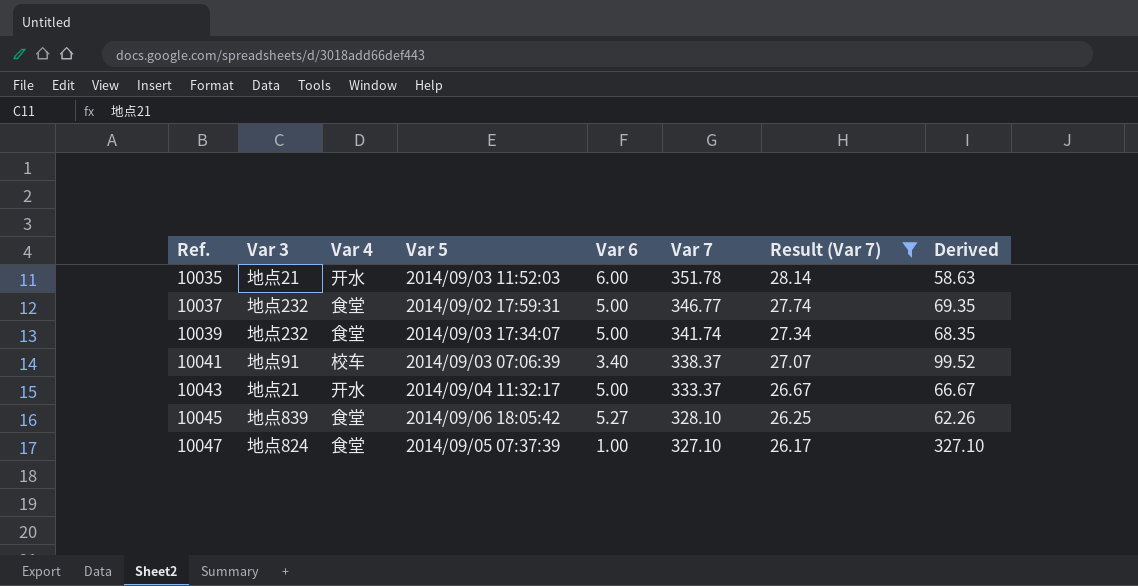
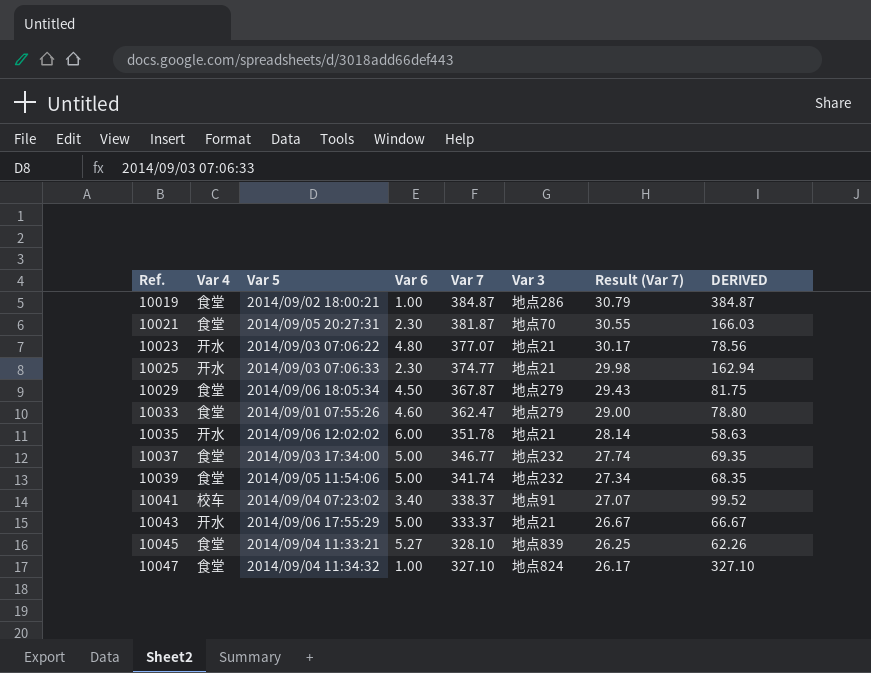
filter: Result (Var 7) <= 28.14 -> none
column Var 3 | position: 2 -> 6
column name: Derived -> DERIVED
10035 | Var 5: 2014/09/03 11:52:03 -> 2014/09/06 12:02:02
10037 | Var 5: 2014/09/02 17:59:31 -> 2014/09/03 17:34:00
10039 | Var 5: 2014/09/03 17:34:07 -> 2014/09/05 11:54:06
10041 | Var 5: 2014/09/03 07:06:39 -> 2014/09/04 07:23:02
10043 | Var 5: 2014/09/04 11:32:17 -> 2014/09/06 17:55:29
10045 | Var 5: 2014/09/06 18:05:42 -> 2014/09/04 11:33:21
10047 | Var 5: 2014/09/05 07:37:39 -> 2014/09/04 11:34:32

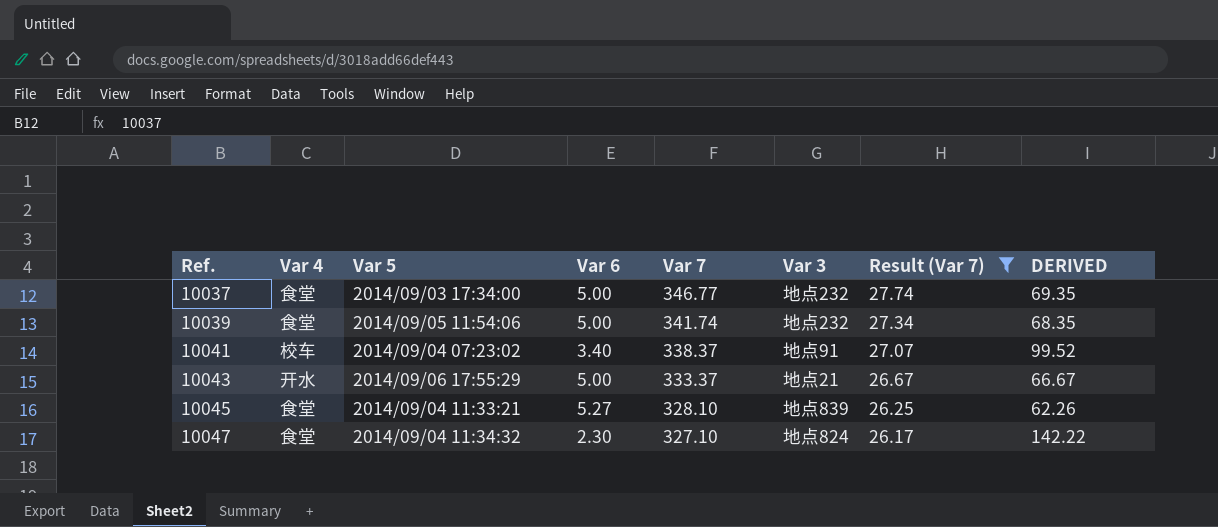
filter: none -> Result (Var 7) <= 27.74
10047 | Var 6: 1.00 -> 2.30
10047 | DERIVED: 327.10 -> 142.22

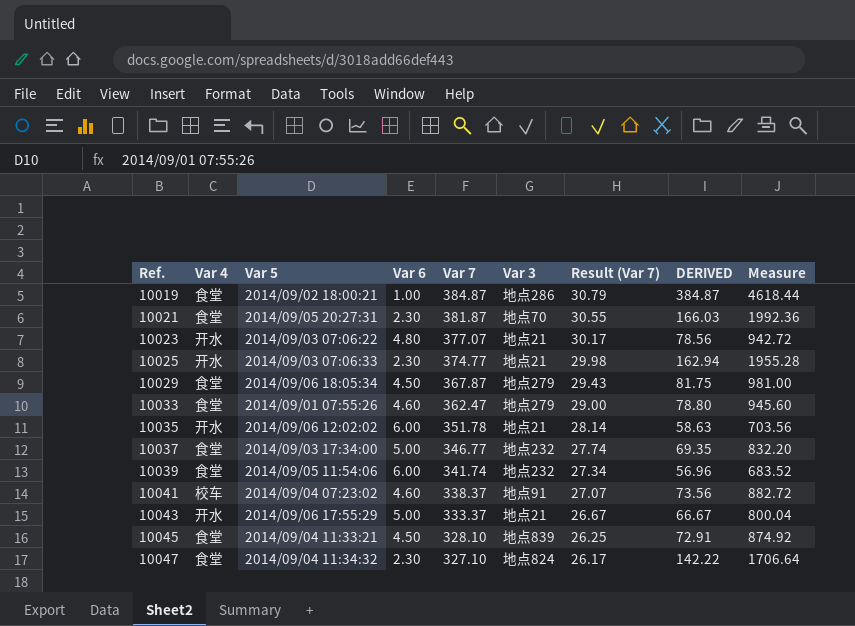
filter: Result (Var 7) <= 27.74 -> none
column Measure | formula: none -> [DERIVED] * 12
10039 | Var 6: 5.00 -> 6.00
10039 | DERIVED: 68.35 -> 56.96
10041 | Var 6: 3.40 -> 4.60
10041 | DERIVED: 99.52 -> 73.56
10045 | Var 6: 5.27 -> 4.50
10045 | DERIVED: 62.26 -> 72.91

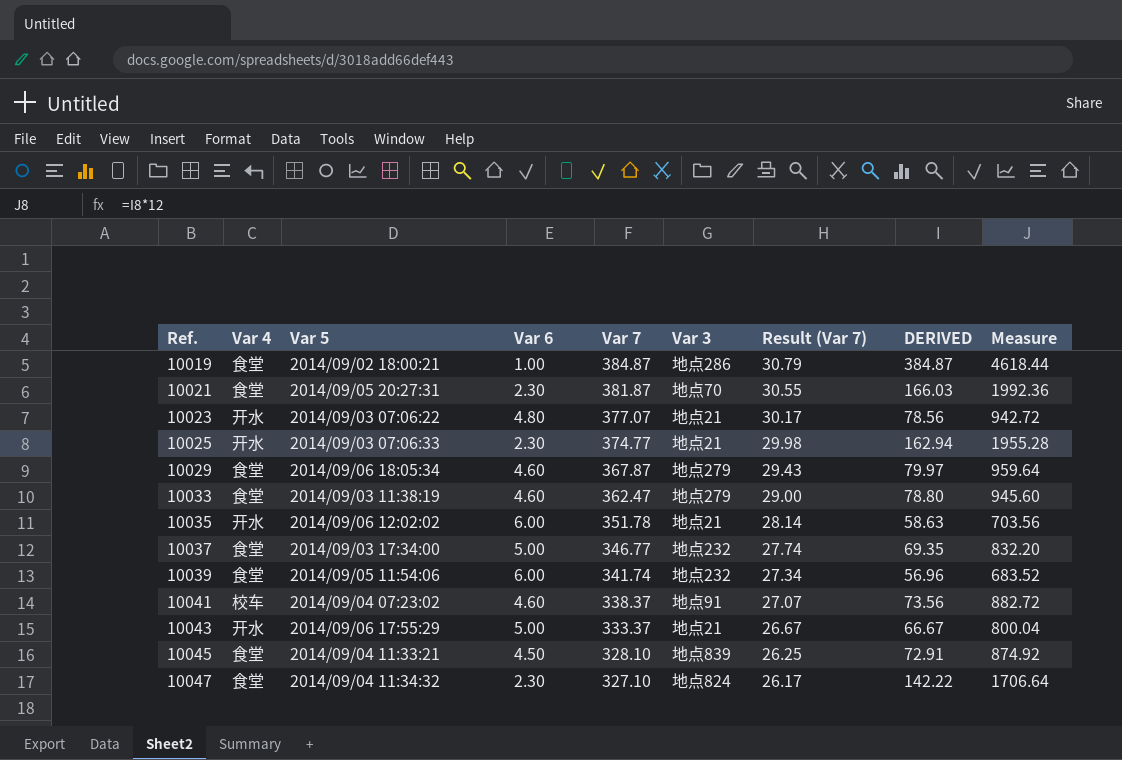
10029 | Var 6: 4.50 -> 4.60
10029 | DERIVED: 81.75 -> 79.97
10029 | Measure: 981.00 -> 959.64
10033 | Var 5: 2014/09/01 07:55:26 -> 2014/09/03 11:38:19

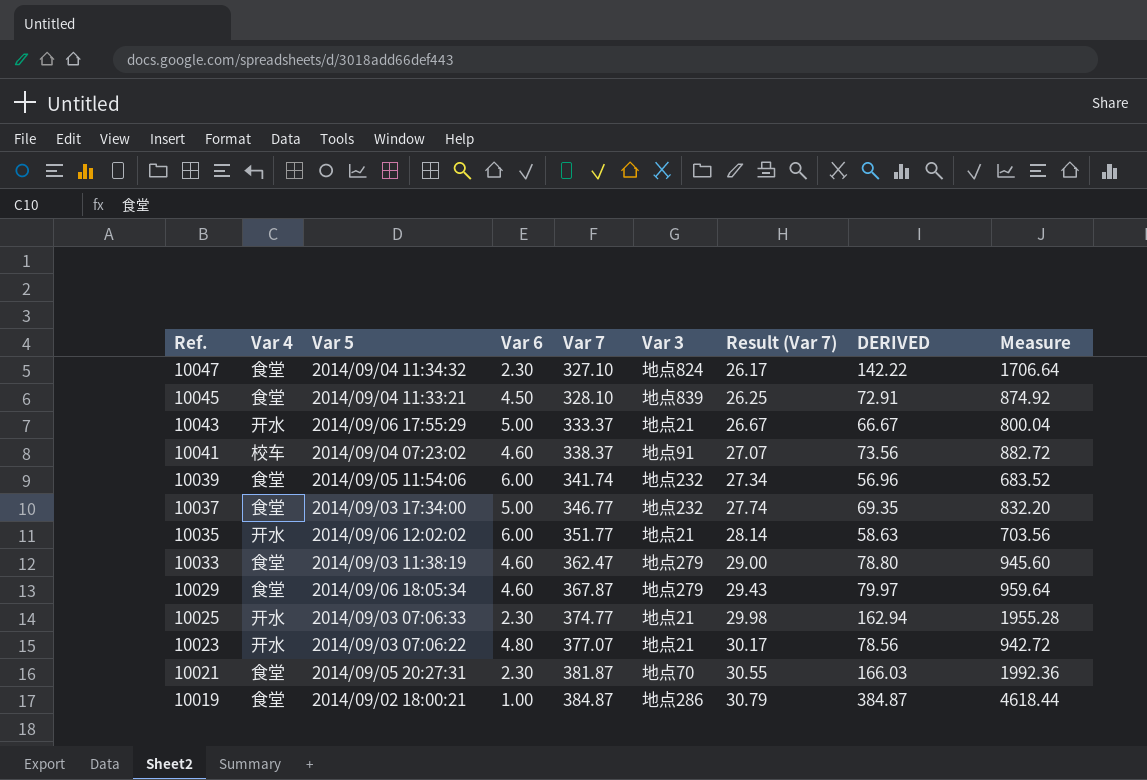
row order: Ref. ascending -> Ref. descending
10035 | Var 7: 351.78 -> 351.77

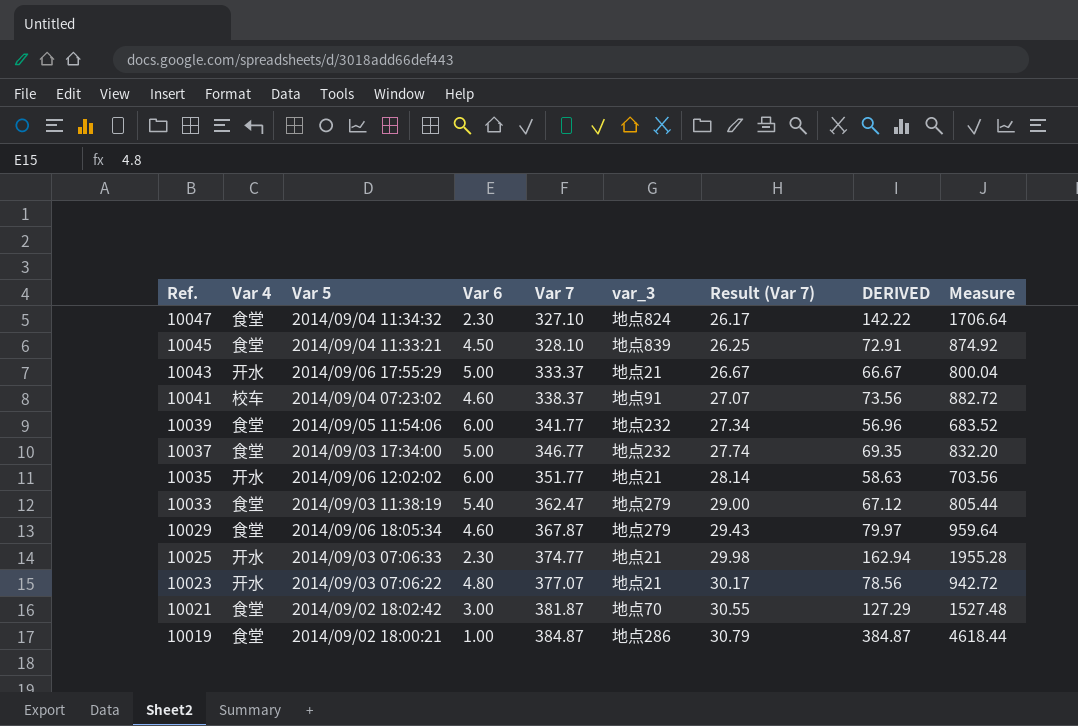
column name: Var 3 -> var_3
10039 | Var 7: 341.74 -> 341.77
10033 | Var 6: 4.60 -> 5.40
10033 | DERIVED: 78.80 -> 67.12
10033 | Measure: 945.60 -> 805.44
10021 | Var 5: 2014/09/05 20:27:31 -> 2014/09/02 18:02:42
10021 | Var 6: 2.30 -> 3.00
10021 | DERIVED: 166.03 -> 127.29
10021 | Measure: 1992.36 -> 1527.48

